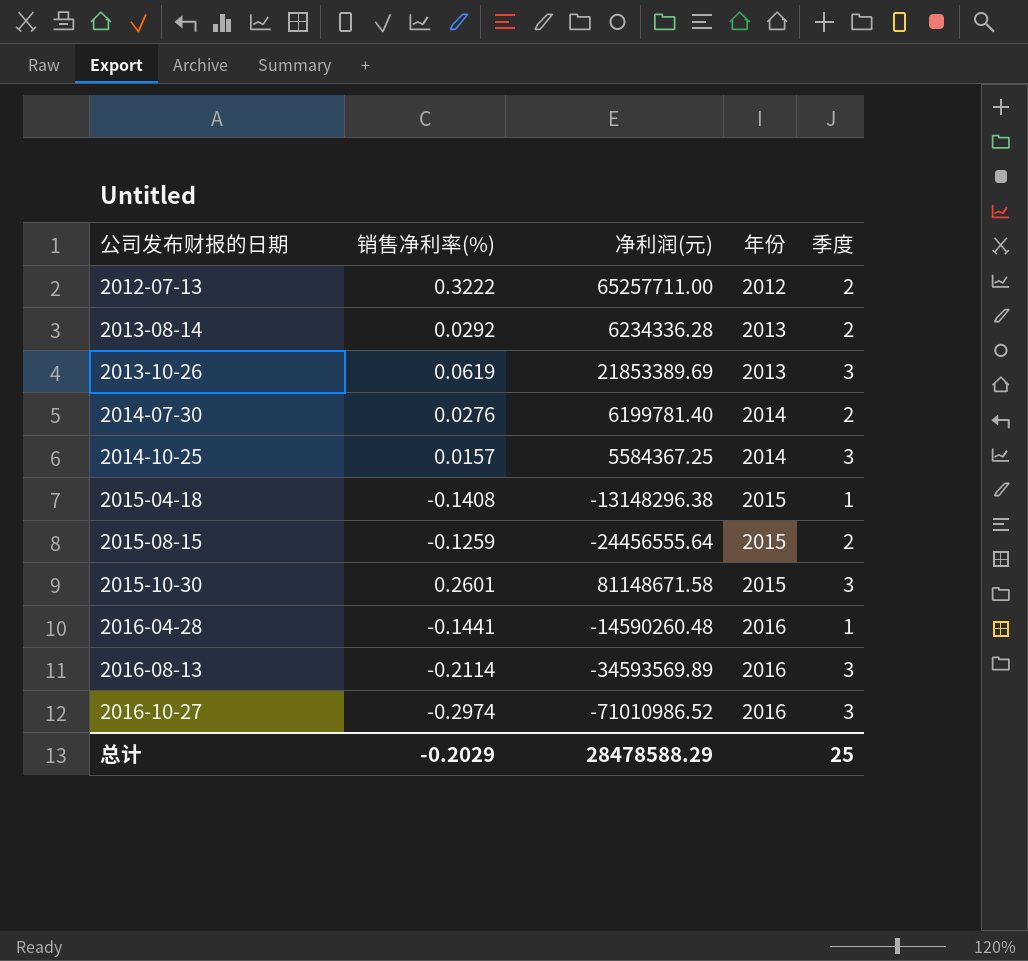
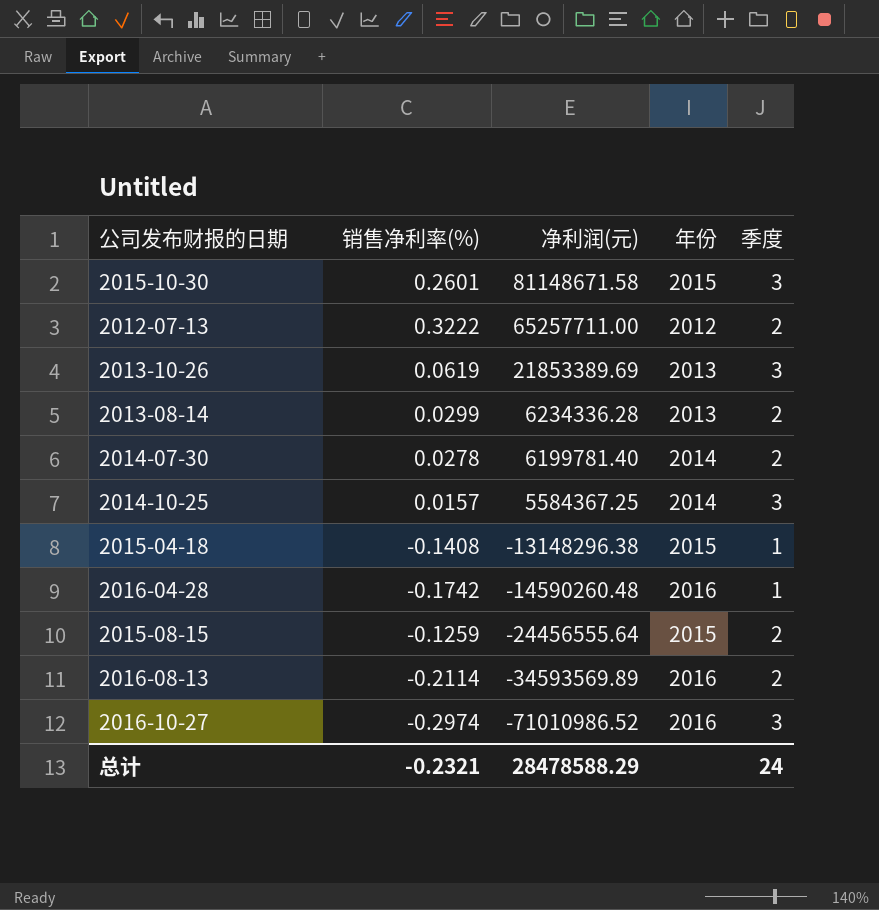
row order: 公司发布财报的日期 ascending -> 净利润(元) descending
2013-08-14 | 销售净利率(%): 0.0292 -> 0.0299
2014-07-30 | 销售净利率(%): 0.0276 -> 0.0278
2016-04-28 | 销售净利率(%): -0.1441 -> -0.1742
2016-08-13 | 季度: 3 -> 2
总计 | 销售净利率(%): -0.2029 -> -0.2321
总计 | 季度: 25 -> 24

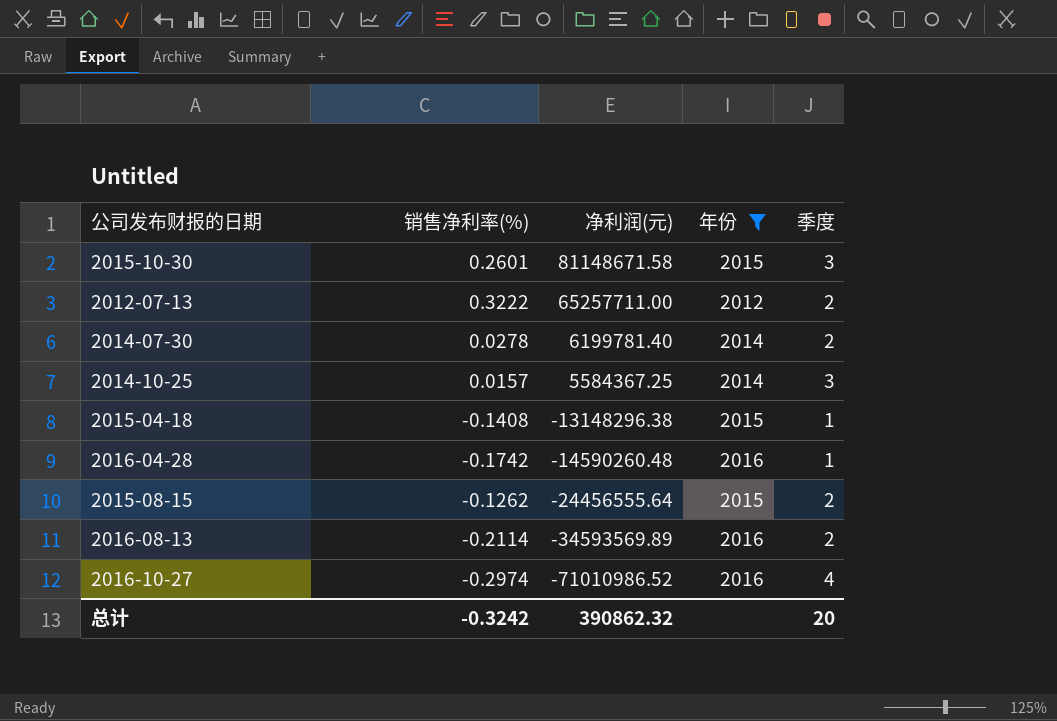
filter: none -> 年份 != 2013
2015-08-15 | 销售净利率(%): -0.1259 -> -0.1262
2016-10-27 | 季度: 3 -> 4
总计 | 销售净利率(%): -0.2321 -> -0.3242
总计 | 净利润(元): 28478588.29 -> 390862.32
总计 | 季度: 24 -> 20

